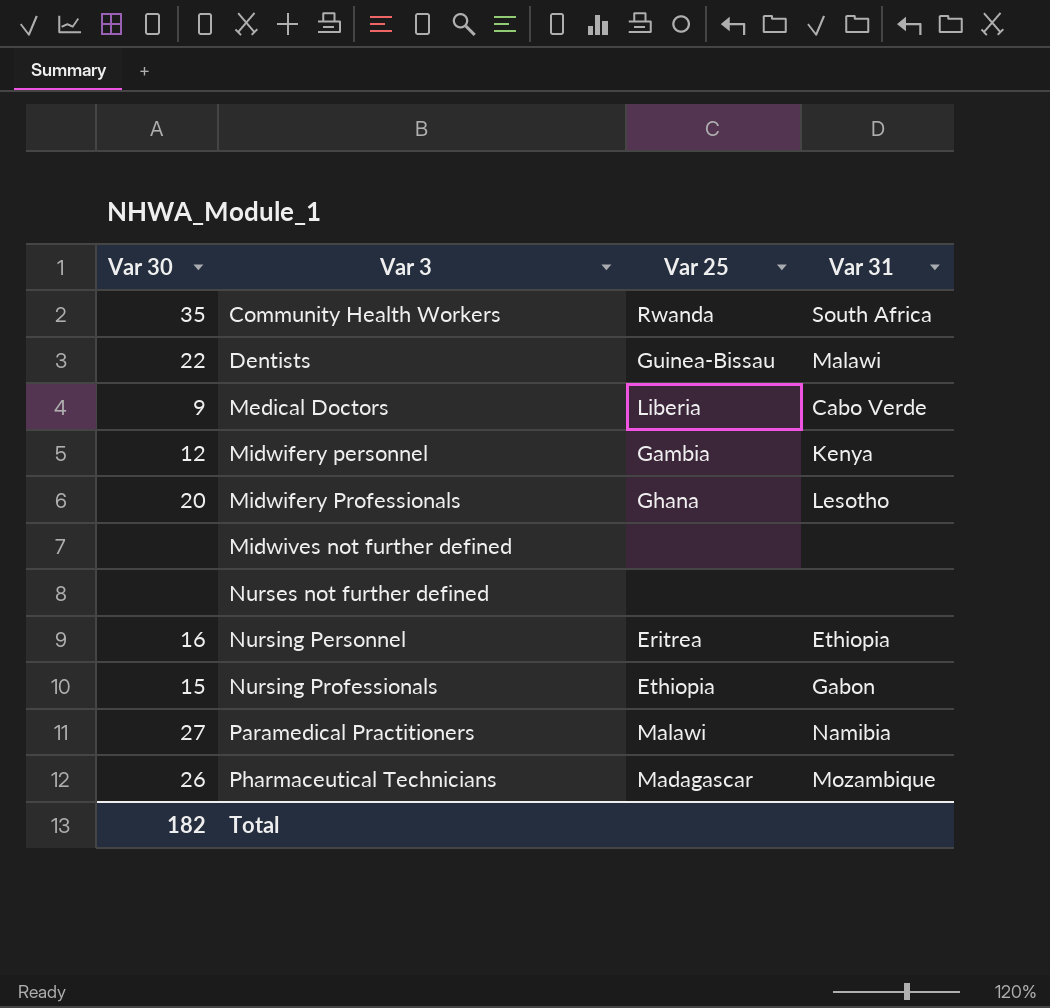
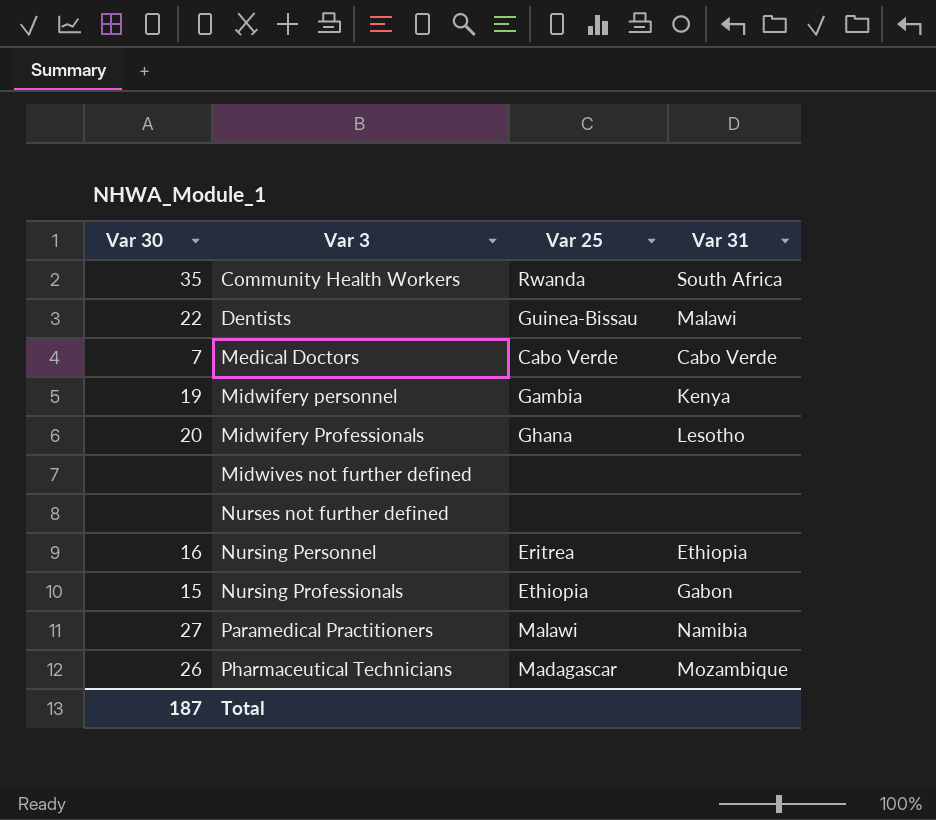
Medical Doctors | Var 30: 9 -> 7
Medical Doctors | Var 25: Liberia -> Cabo Verde
Midwifery personnel | Var 30: 12 -> 19
Total | Var 30: 182 -> 187

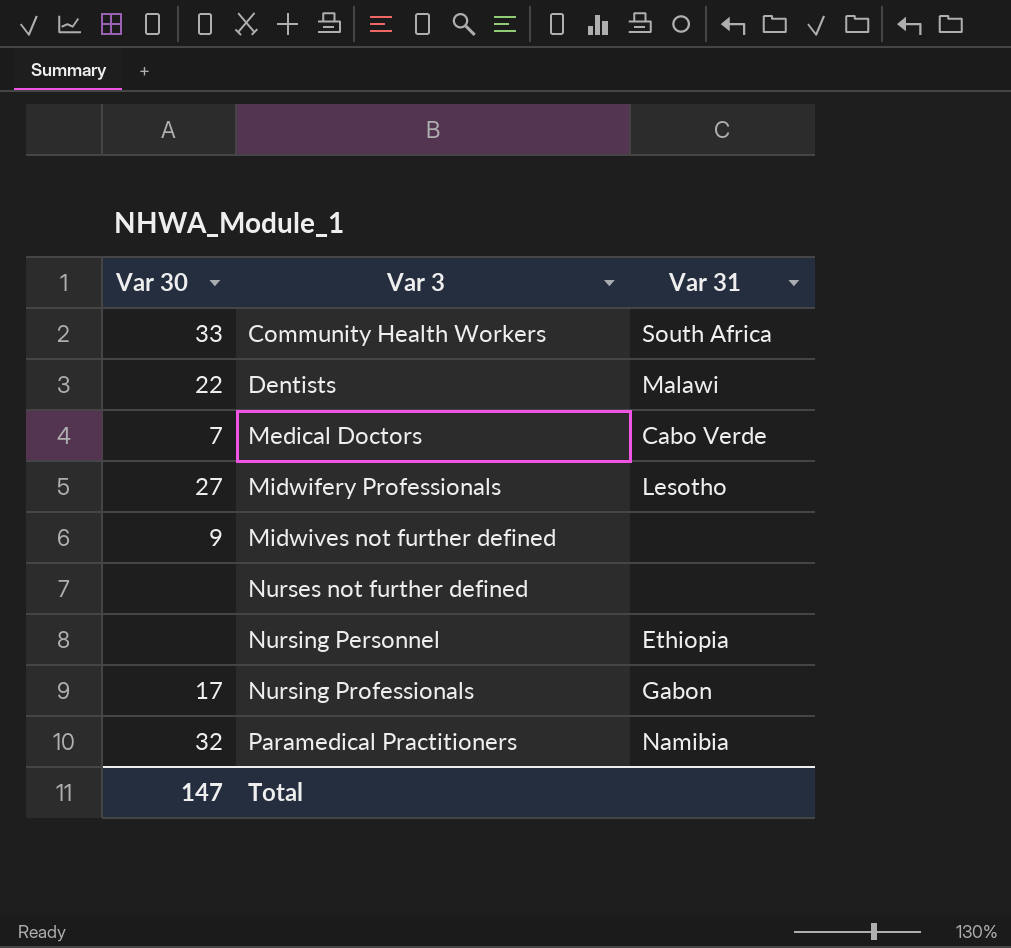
column Var 25 | position: 3 -> none
row Midwifery personnel: 19 | Gambia | Kenya -> none
row Pharmaceutical Technicians: 26 | Madagascar | Mozambique -> none
Community Health Workers | Var 30: 35 -> 33
Midwifery Professionals | Var 30: 20 -> 27
Midwives not further defined | Var 30: none -> 9
Nursing Personnel | Var 30: 16 -> none
Nursing Professionals | Var 30: 15 -> 17
Paramedical Practitioners | Var 30: 27 -> 32
Total | Var 30: 187 -> 147

